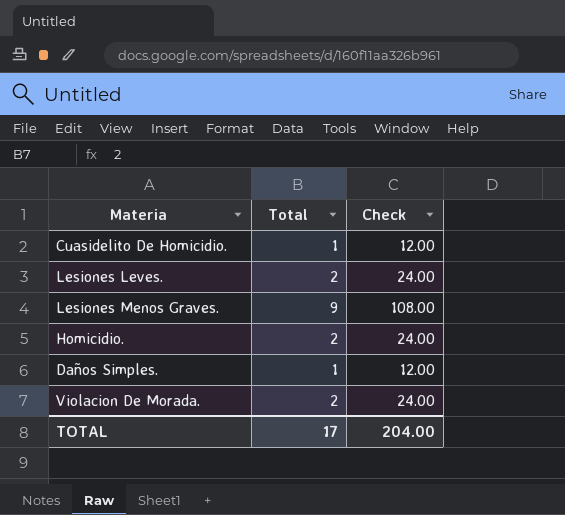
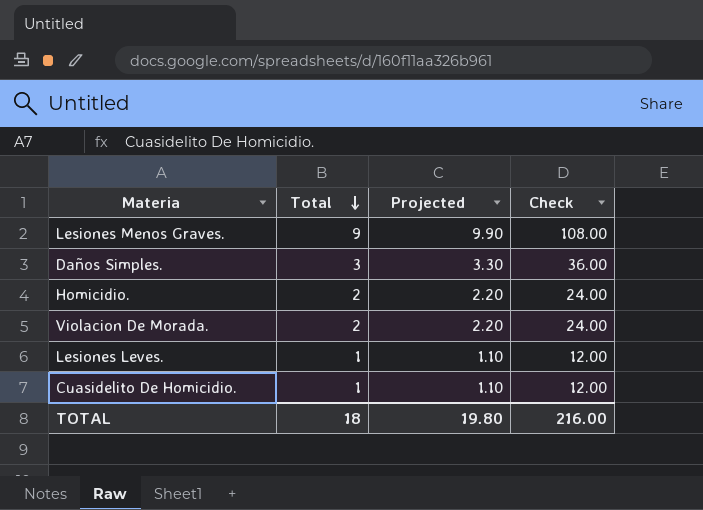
row order: none -> Total descending
column Projected | formula: none -> [Total] * 1.1
Daños Simples. | Total: 1 -> 3
Daños Simples. | Check: 12.00 -> 36.00
Lesiones Leves. | Total: 2 -> 1
Lesiones Leves. | Check: 24.00 -> 12.00
TOTAL | Total: 17 -> 18
TOTAL | Check: 204.00 -> 216.00

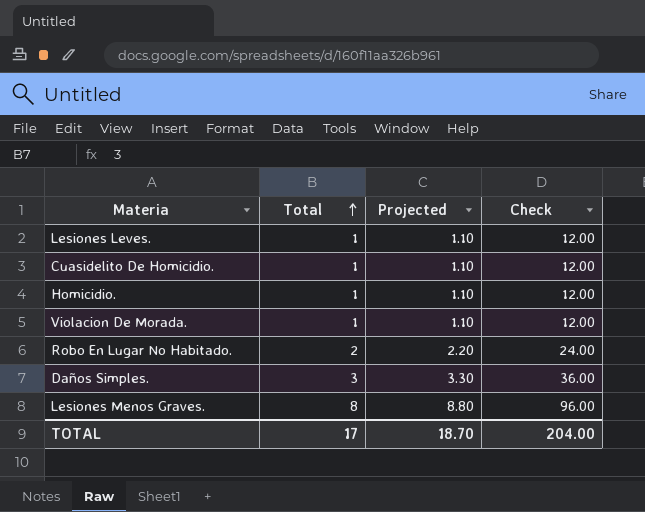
row order: Total descending -> Total ascending
Homicidio. | Total: 2 -> 1
Homicidio. | Projected: 2.20 -> 1.10
Homicidio. | Check: 24.00 -> 12.00
Violacion De Morada. | Total: 2 -> 1
Violacion De Morada. | Projected: 2.20 -> 1.10
Violacion De Morada. | Check: 24.00 -> 12.00
row Robo En Lugar No Habitado.: none -> 2 | 2.20 | 24.00
Lesiones Menos Graves. | Total: 9 -> 8
Lesiones Menos Graves. | Projected: 9.90 -> 8.80
Lesiones Menos Graves. | Check: 108.00 -> 96.00
TOTAL | Total: 18 -> 17
TOTAL | Projected: 19.80 -> 18.70
TOTAL | Check: 216.00 -> 204.00

